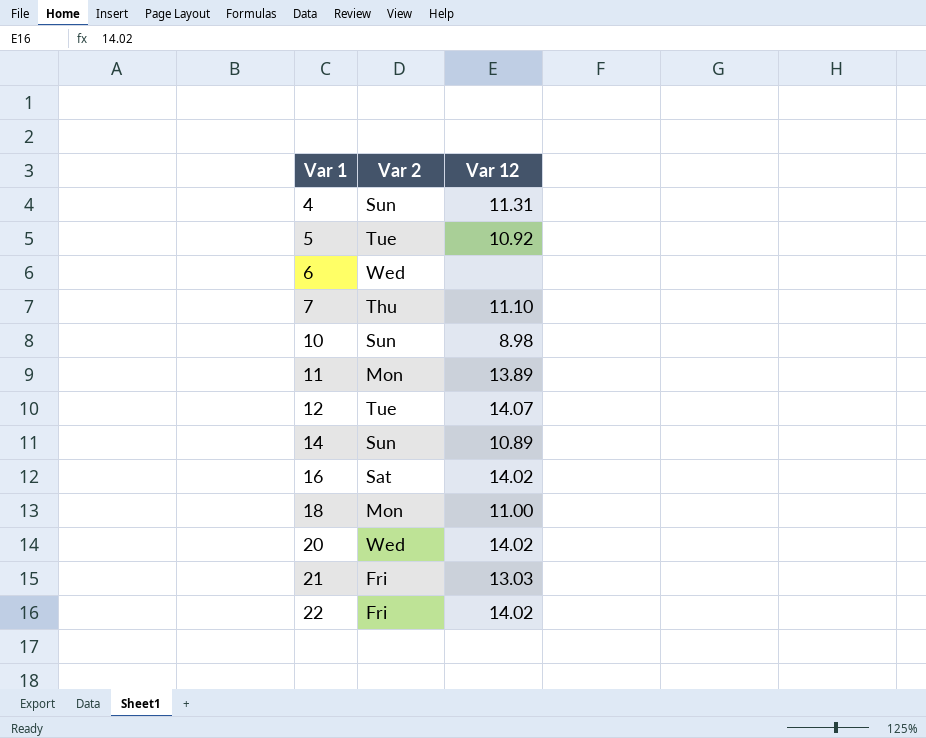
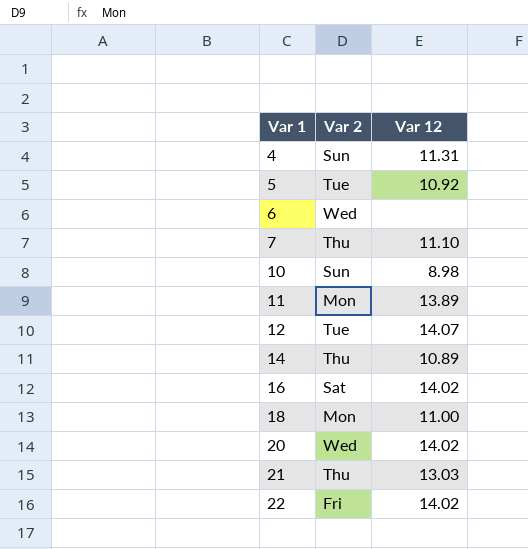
14 | Var 2: Sun -> Thu
21 | Var 2: Fri -> Thu

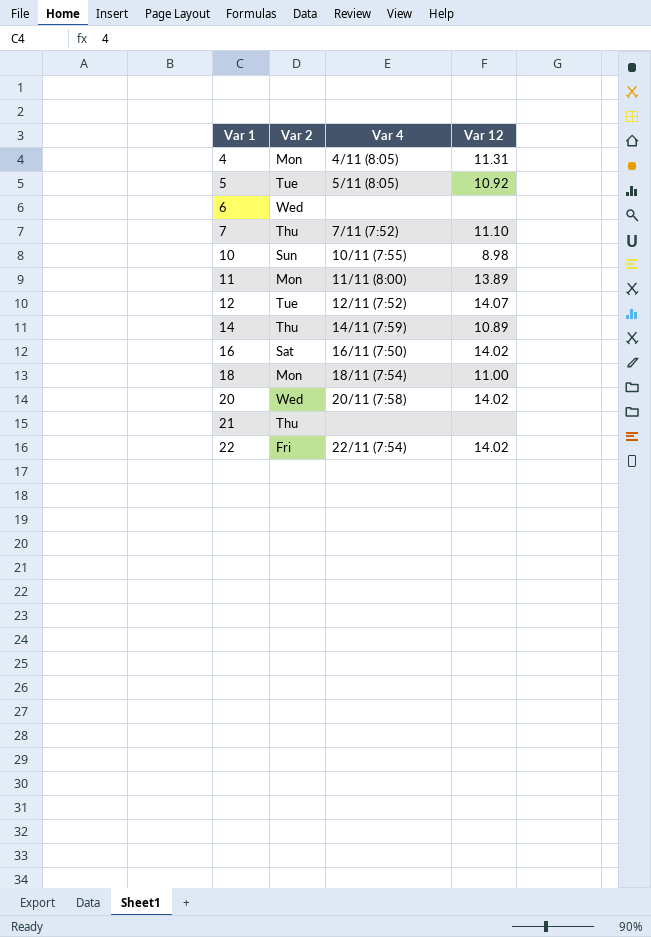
column Var 4 | position: none -> 3
4 | Var 2: Sun -> Mon
21 | Var 12: 13.03 -> none

